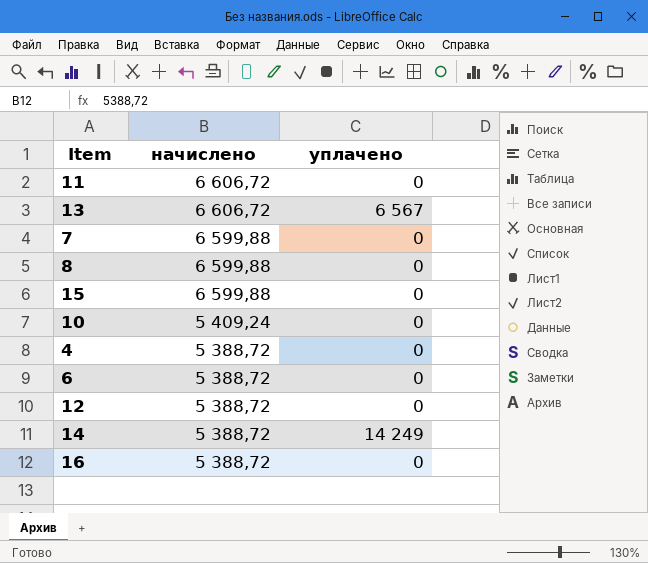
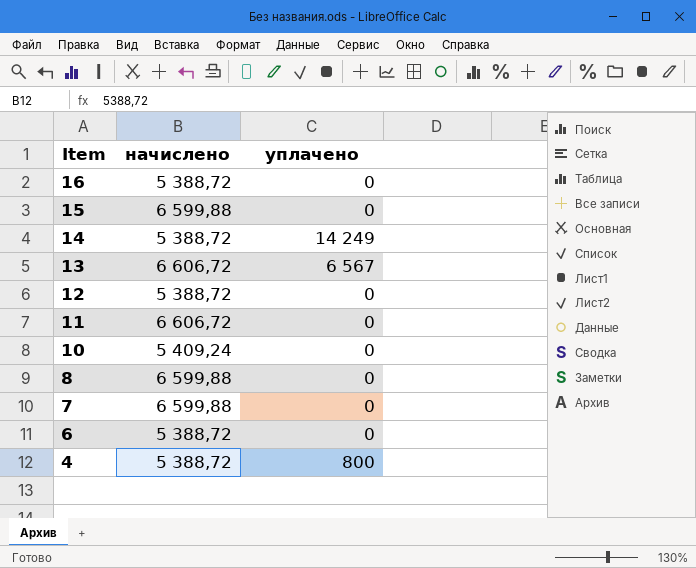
row order: начислено descending -> Item descending
4 | уплачено: 0 -> 800

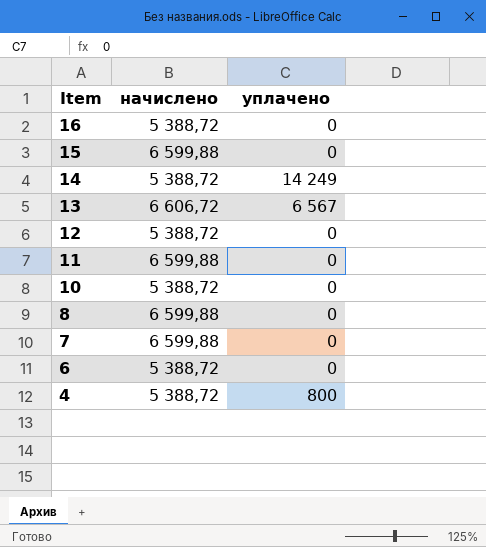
11 | начислено: 6 606,72 -> 6 599,88
10 | начислено: 5 409,24 -> 5 388,72

